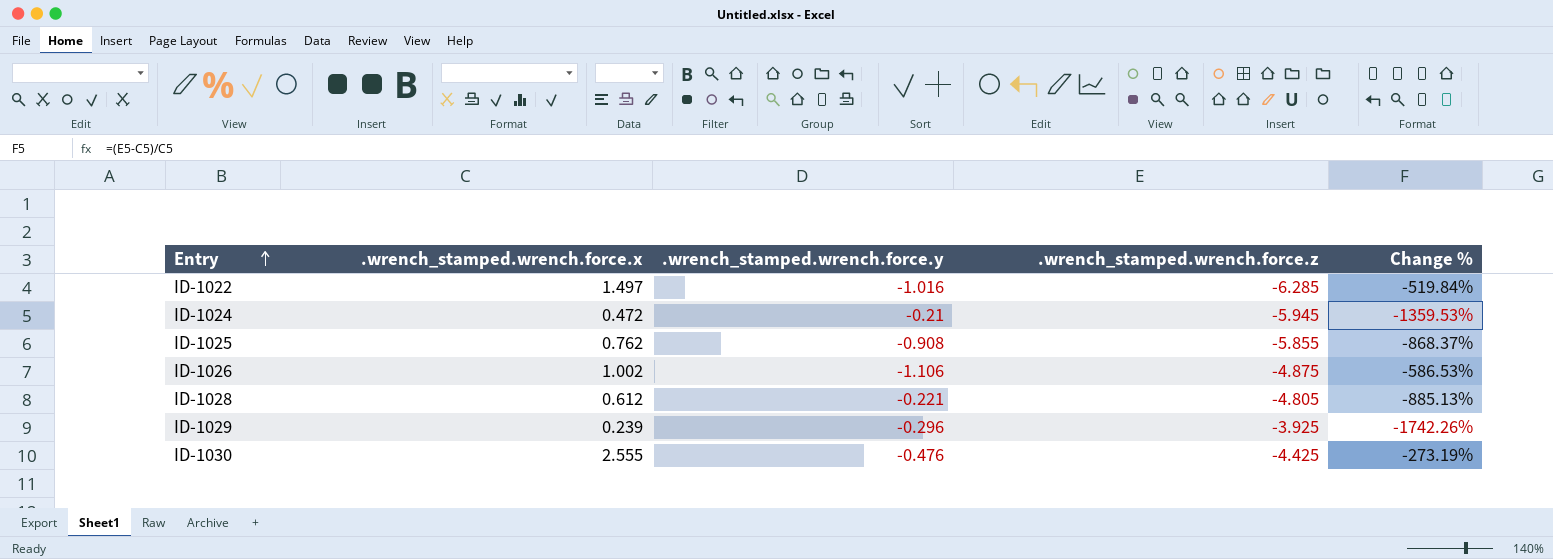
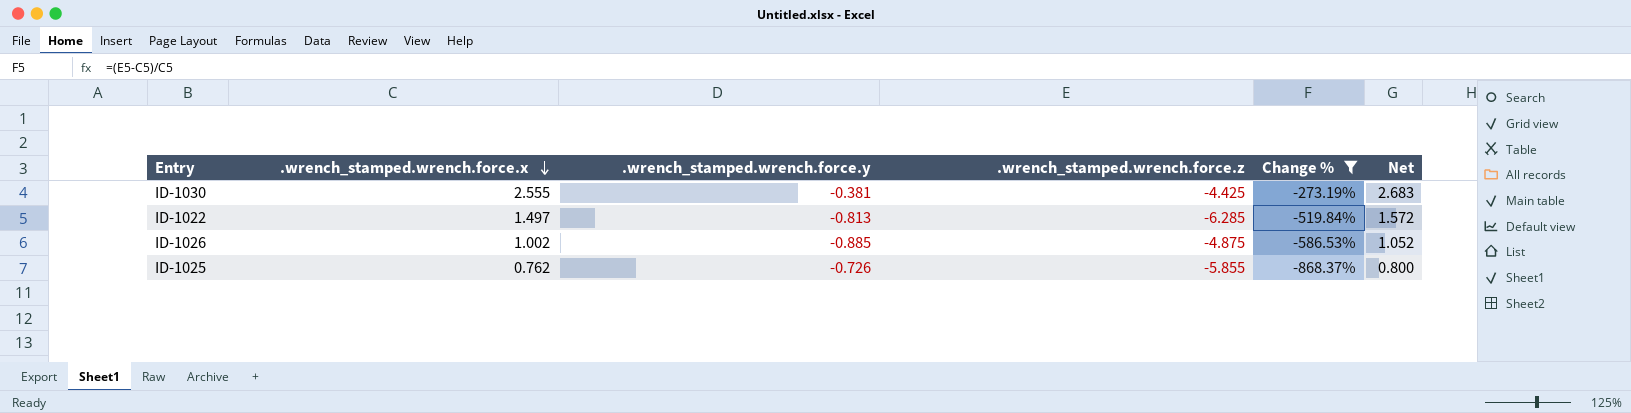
filter: none -> Change % >= -868.37%
row order: Entry ascending -> .wrench_stamped.wrench.force.x descending
column Net | formula: none -> [.wrench_stamped.wrench.force.x] * 1.05
ID-1030 | .wrench_stamped.wrench.force.y: -0.476 -> -0.381
ID-1022 | .wrench_stamped.wrench.force.y: -1.016 -> -0.813
ID-1026 | .wrench_stamped.wrench.force.y: -1.106 -> -0.885
ID-1025 | .wrench_stamped.wrench.force.y: -0.908 -> -0.726

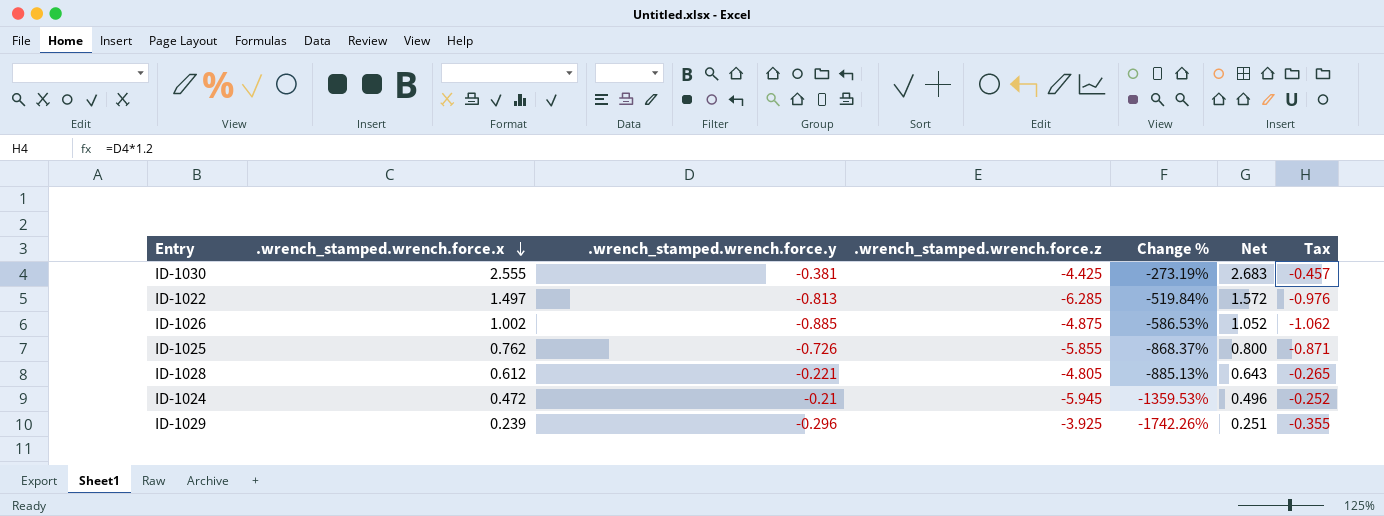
filter: Change % >= -868.37% -> none
column Tax | formula: none -> [.wrench_stamped.wrench.force.y] * 1.2

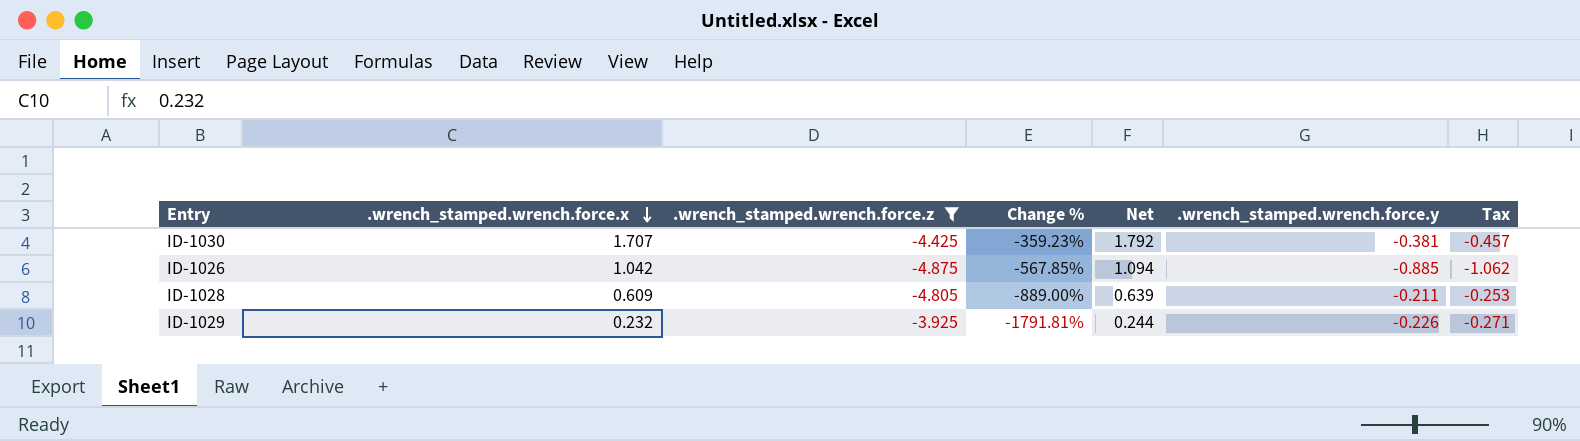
filter: none -> .wrench_stamped.wrench.force.z >= -4.875
column .wrench_stamped.wrench.force.y | position: 3 -> 6
ID-1030 | .wrench_stamped.wrench.force.x: 2.555 -> 1.707
ID-1030 | Change %: -273.19% -> -359.23%
ID-1030 | Net: 2.683 -> 1.792
ID-1026 | .wrench_stamped.wrench.force.x: 1.002 -> 1.042
ID-1026 | Change %: -586.53% -> -567.85%
ID-1026 | Net: 1.052 -> 1.094
ID-1028 | .wrench_stamped.wrench.force.x: 0.612 -> 0.609
ID-1028 | Change %: -885.13% -> -889.00%
ID-1028 | Net: 0.643 -> 0.639
ID-1028 | .wrench_stamped.wrench.force.y: -0.221 -> -0.211
ID-1028 | Tax: -0.265 -> -0.253
ID-1029 | .wrench_stamped.wrench.force.x: 0.239 -> 0.232
ID-1029 | Change %: -1742.26% -> -1791.81%
ID-1029 | Net: 0.251 -> 0.244
ID-1029 | .wrench_stamped.wrench.force.y: -0.296 -> -0.226
ID-1029 | Tax: -0.355 -> -0.271

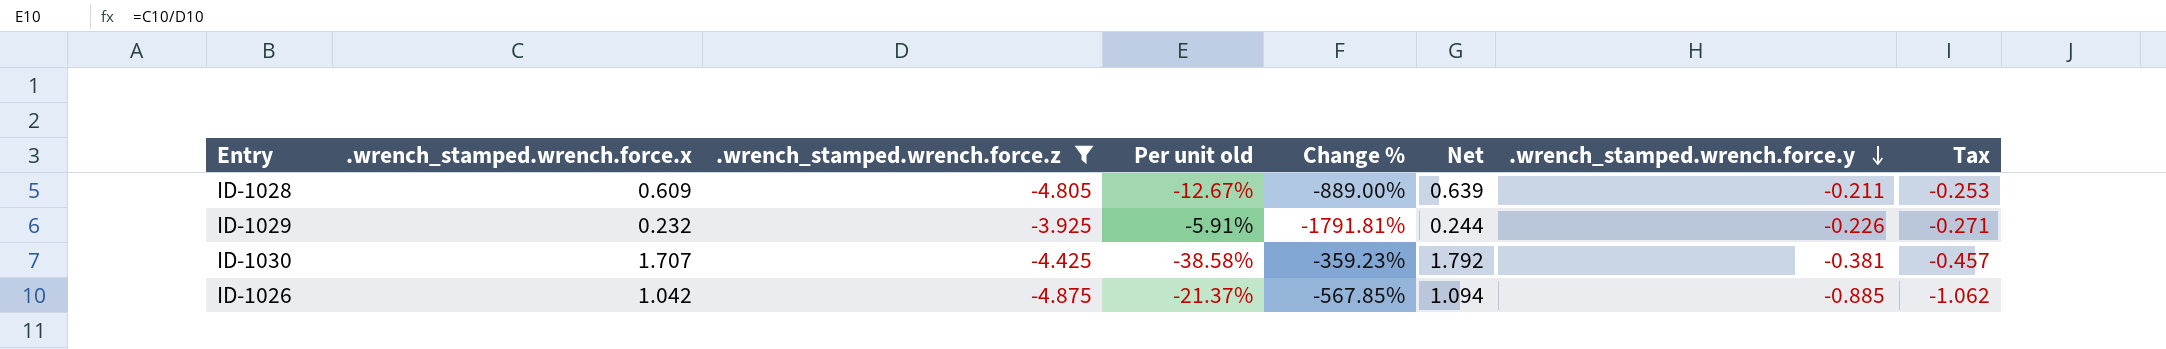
row order: .wrench_stamped.wrench.force.x descending -> .wrench_stamped.wrench.force.y descending
column Per unit old | formula: none -> [.wrench_stamped.wrench.force.x] / [.wrench_stamped.wrench.force.z]

